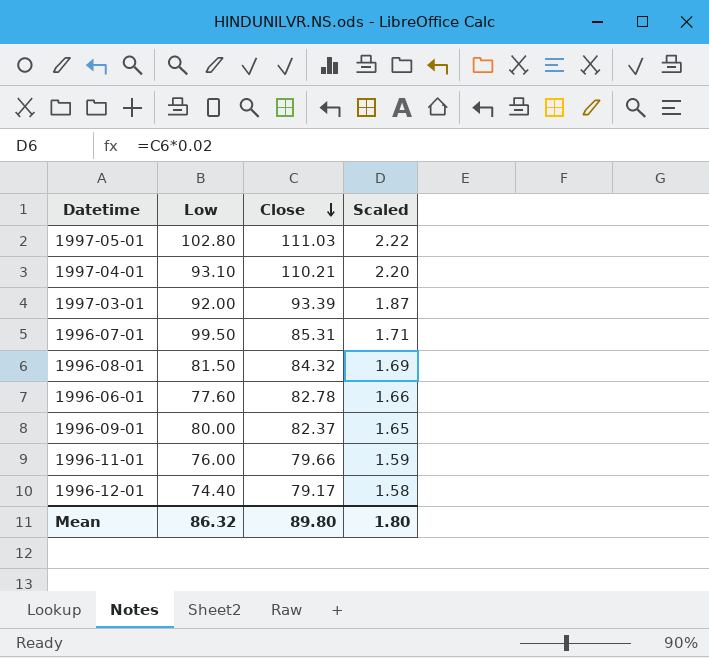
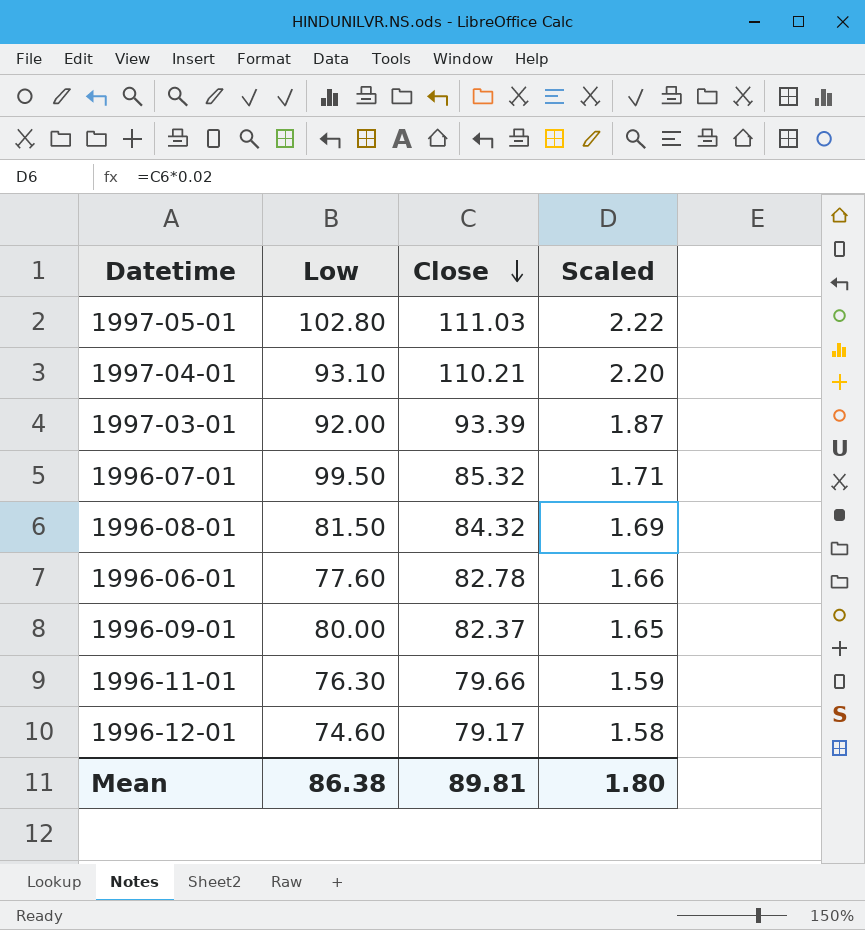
1996-07-01 | Close: 85.31 -> 85.32
1996-11-01 | Low: 76.00 -> 76.30
1996-12-01 | Low: 74.40 -> 74.60
Mean | Low: 86.32 -> 86.38
Mean | Close: 89.80 -> 89.81

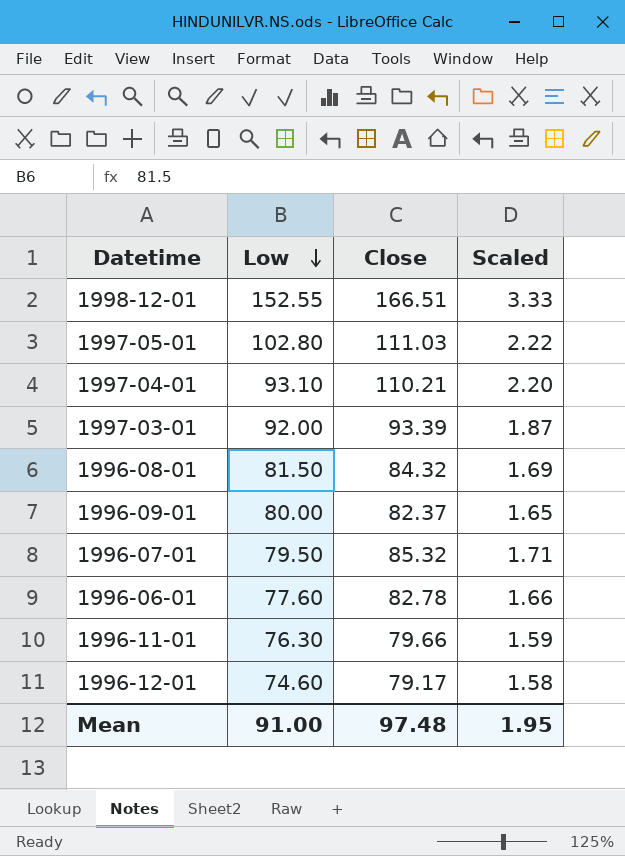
row order: Close descending -> Low descending
row 1998-12-01: none -> 152.55 | 166.51 | 3.33
1996-07-01 | Low: 99.50 -> 79.50
Mean | Low: 86.38 -> 91.00
Mean | Close: 89.81 -> 97.48
Mean | Scaled: 1.80 -> 1.95

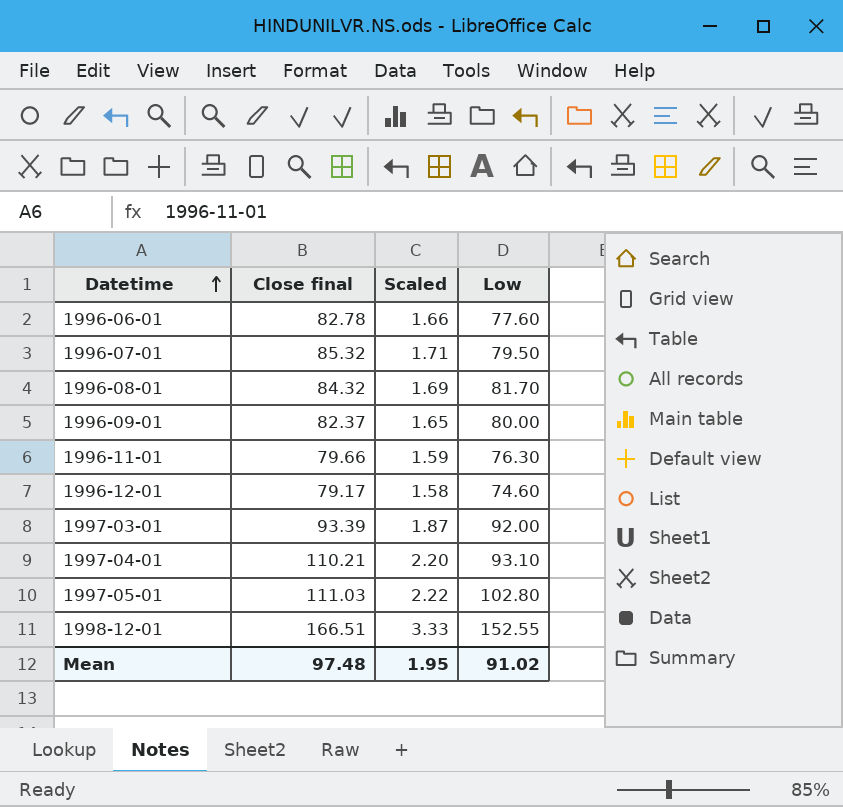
row order: Low descending -> Datetime ascending
column name: Close -> Close final
column Low | position: 2 -> 4
1996-08-01 | Low: 81.50 -> 81.70
Mean | Low: 91.00 -> 91.02

